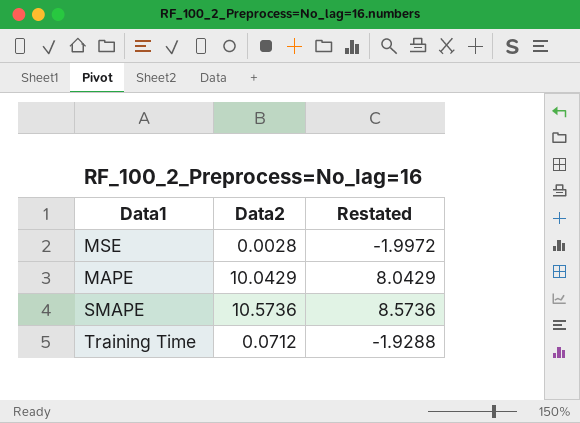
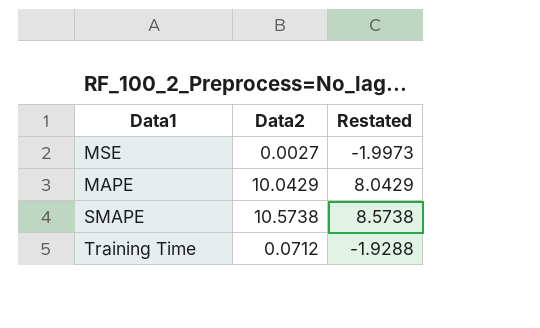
MSE | Data2: 0.0028 -> 0.0027
MSE | Restated: -1.9972 -> -1.9973
SMAPE | Data2: 10.5736 -> 10.5738
SMAPE | Restated: 8.5736 -> 8.5738

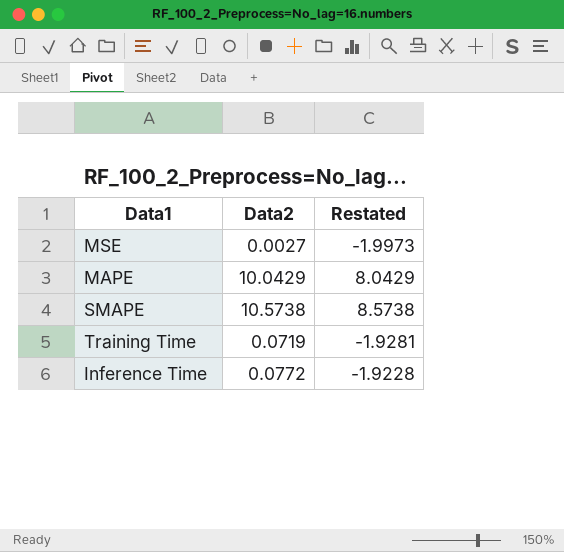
Training Time | Data2: 0.0712 -> 0.0719
Training Time | Restated: -1.9288 -> -1.9281
row Inference Time: none -> 0.0772 | -1.9228

